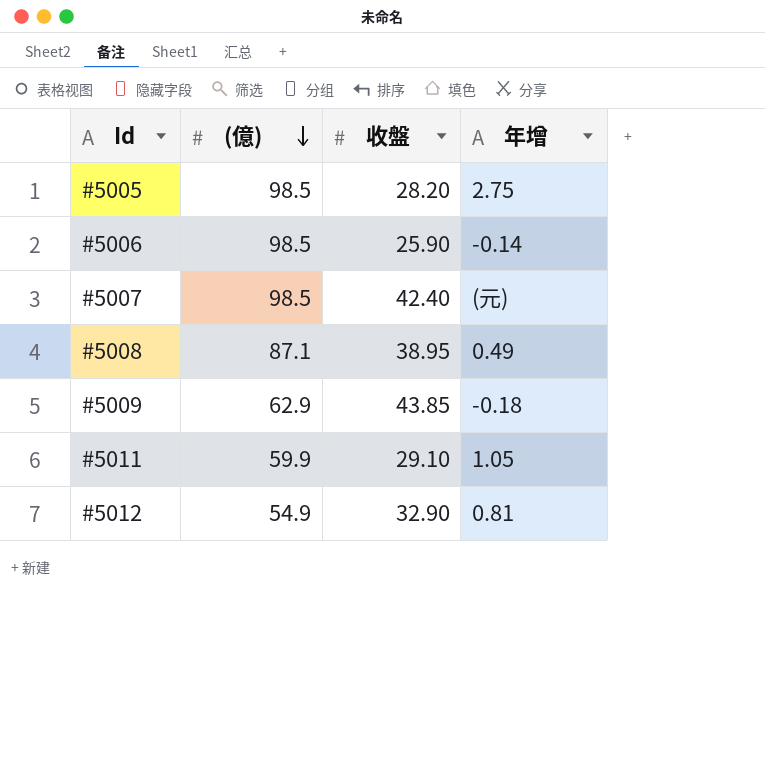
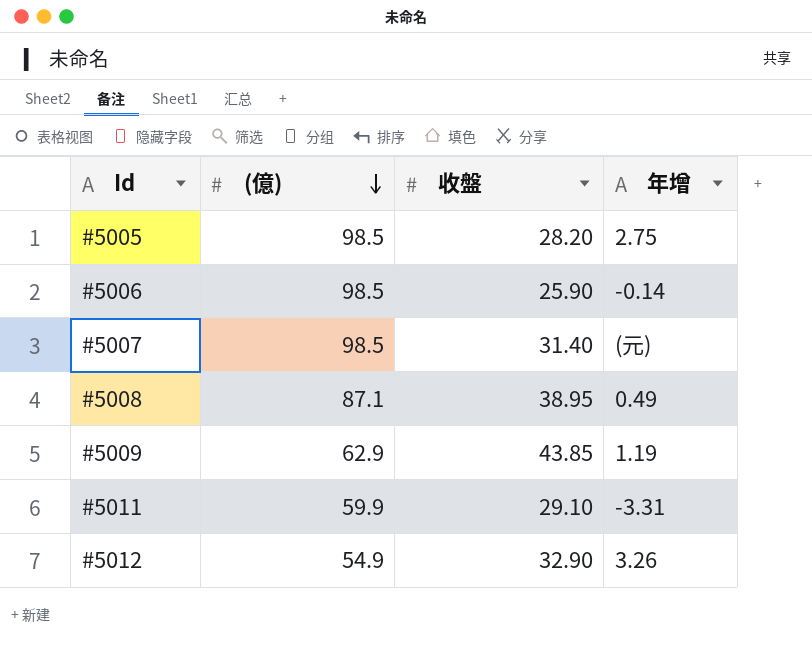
#5007 | 收盤: 42.40 -> 31.40
#5009 | 年增: -0.18 -> 1.19
#5011 | 年增: 1.05 -> -3.31
#5012 | 年增: 0.81 -> 3.26

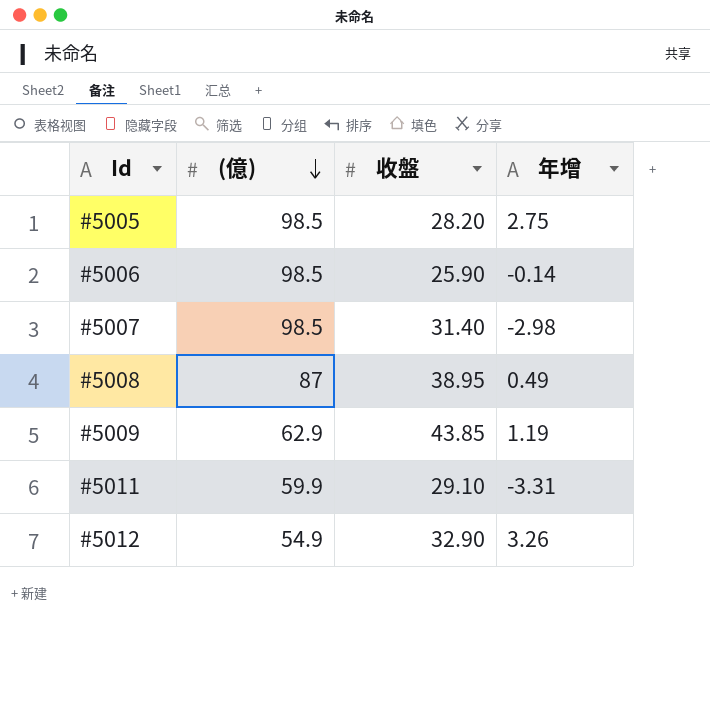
#5007 | 年增: (元) -> -2.98
#5008 | (億): 87.1 -> 87

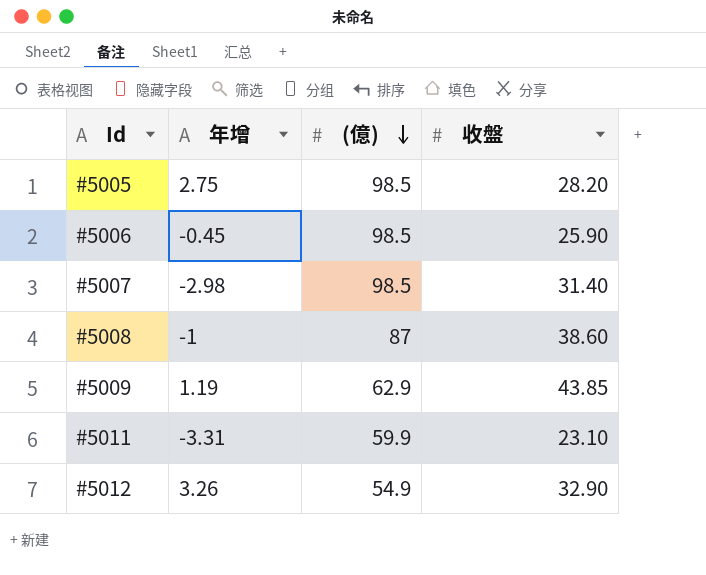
column 年增 | position: 4 -> 2
#5006 | 年增: -0.14 -> -0.45
#5008 | 年增: 0.49 -> -1
#5008 | 收盤: 38.95 -> 38.60
#5011 | 收盤: 29.10 -> 23.10

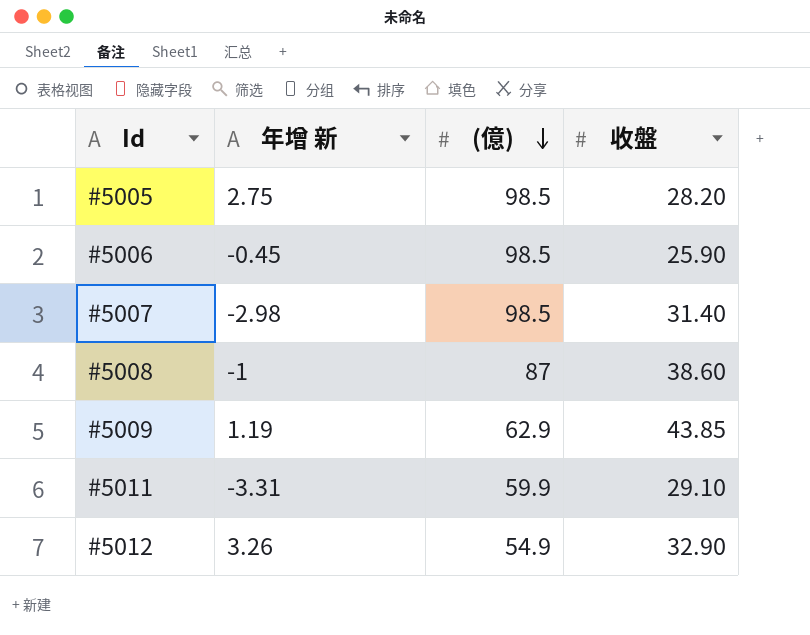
column name: 年增 -> 年增 新
#5011 | 收盤: 23.10 -> 29.10

